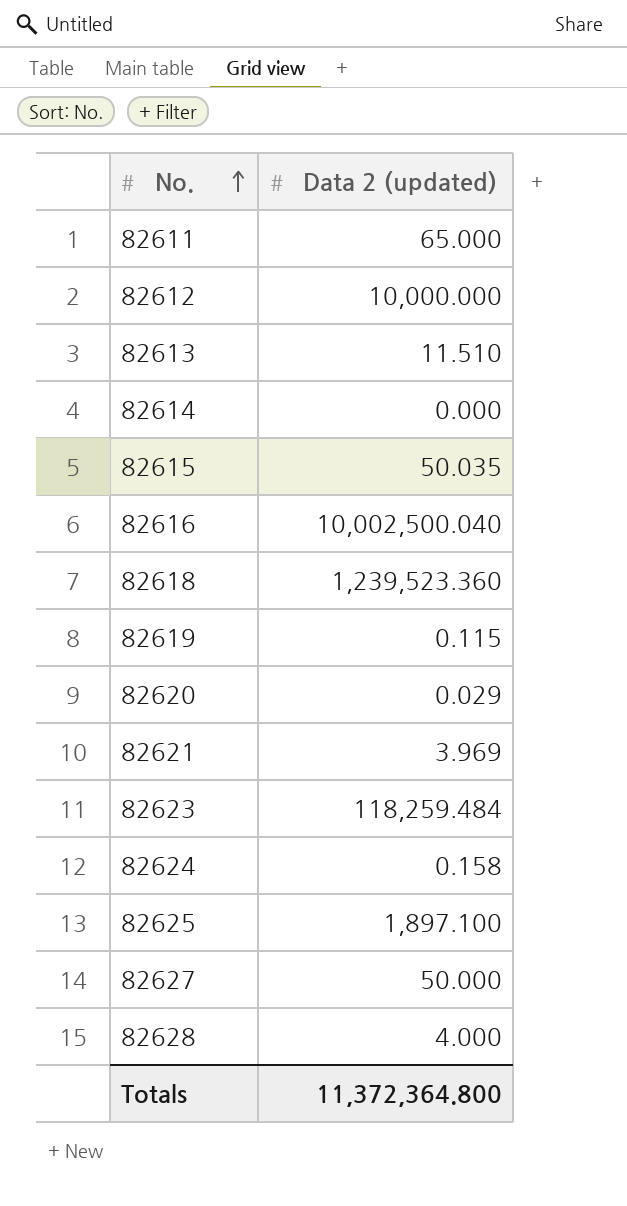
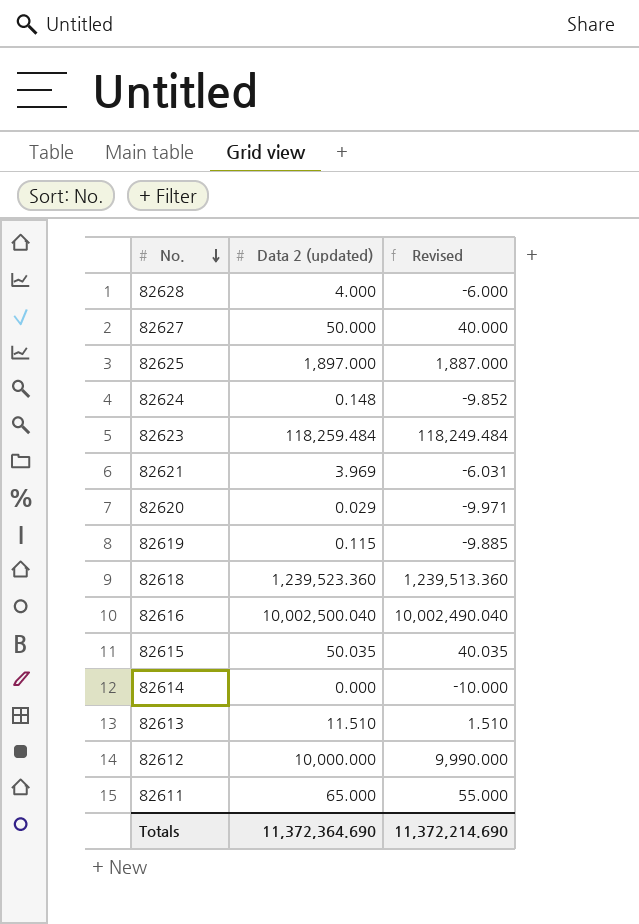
row order: No. ascending -> No. descending
column Revised | formula: none -> [Data 2 (updated)] - 10
82625 | Data 2 (updated): 1,897.100 -> 1,897.000
82624 | Data 2 (updated): 0.158 -> 0.148
Totals | Data 2 (updated): 11,372,364.800 -> 11,372,364.690

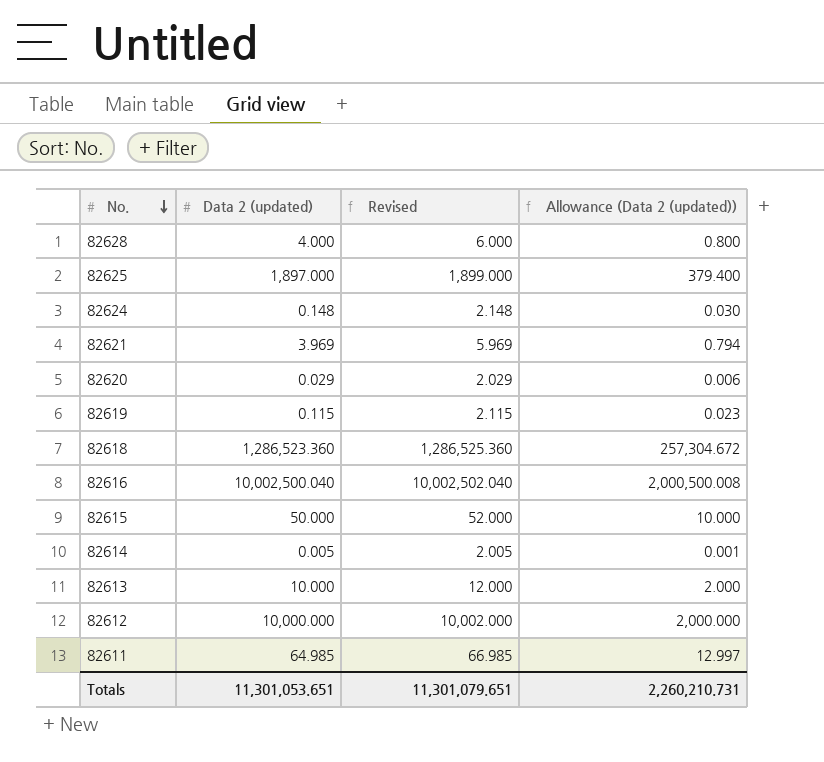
column Revised | formula: [Data 2 (updated)] - 10 -> [Data 2 (updated)] + 2
column Allowance (Data 2 (updated)) | formula: none -> [Data 2 (updated)] * 0.2
row 82627: 50.000 | 40.000 -> none
row 82623: 118,259.484 | 118,249.484 -> none
82618 | Data 2 (updated): 1,239,523.360 -> 1,286,523.360
82615 | Data 2 (updated): 50.035 -> 50.000
82614 | Data 2 (updated): 0.000 -> 0.005
82613 | Data 2 (updated): 11.510 -> 10.000
82611 | Data 2 (updated): 65.000 -> 64.985
Totals | Data 2 (updated): 11,372,364.690 -> 11,301,053.651
Totals | Revised: 11,372,214.690 -> 11,301,079.651

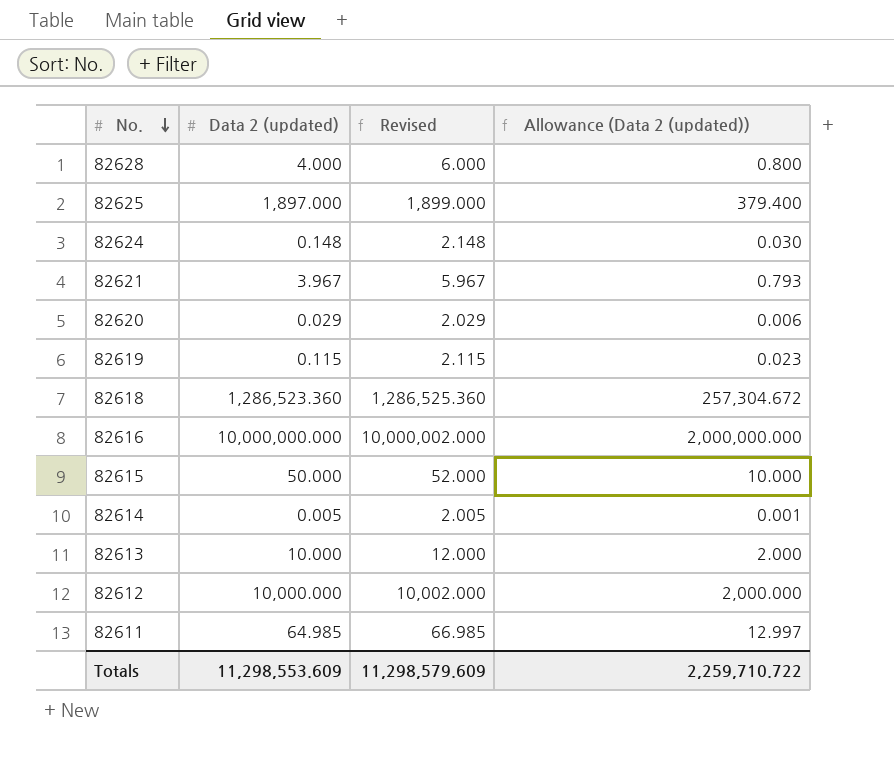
82621 | Data 2 (updated): 3.969 -> 3.967
82621 | Revised: 5.969 -> 5.967
82621 | Allowance (Data 2 (updated)): 0.794 -> 0.793
82616 | Data 2 (updated): 10,002,500.040 -> 10,000,000.000
82616 | Revised: 10,002,502.040 -> 10,000,002.000
82616 | Allowance (Data 2 (updated)): 2,000,500.008 -> 2,000,000.000
Totals | Data 2 (updated): 11,301,053.651 -> 11,298,553.609
Totals | Revised: 11,301,079.651 -> 11,298,579.609
Totals | Allowance (Data 2 (updated)): 2,260,210.731 -> 2,259,710.722

